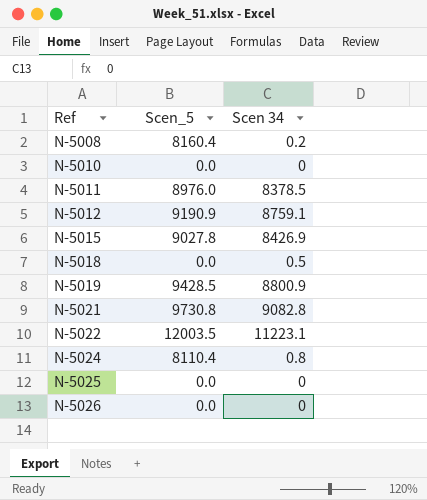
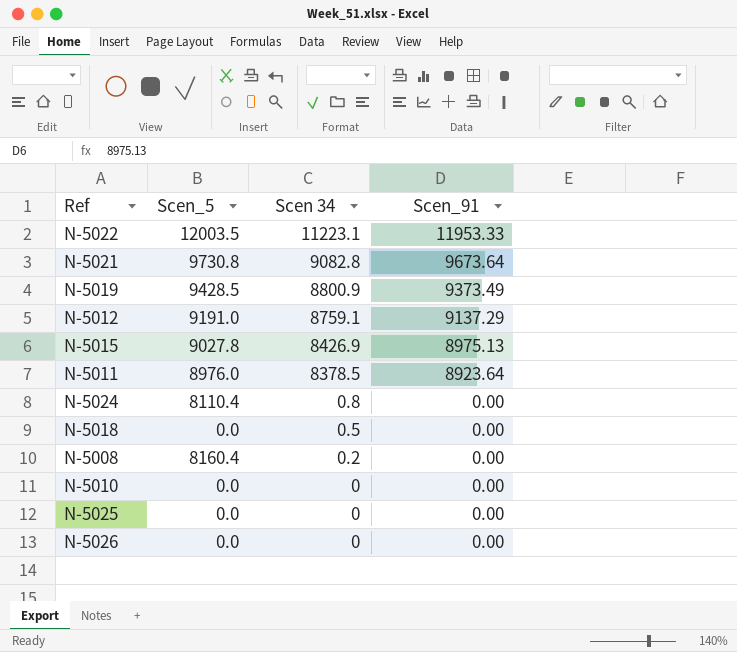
row order: Ref ascending -> Scen 34 descending
column Scen_91 | position: none -> 4
N-5012 | Scen_5: 9190.9 -> 9191.0

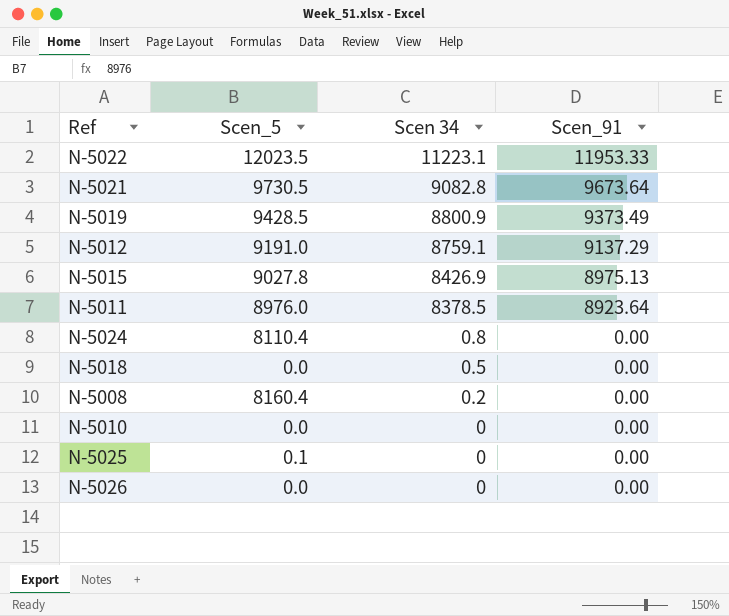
N-5022 | Scen_5: 12003.5 -> 12023.5
N-5021 | Scen_5: 9730.8 -> 9730.5
N-5025 | Scen_5: 0.0 -> 0.1

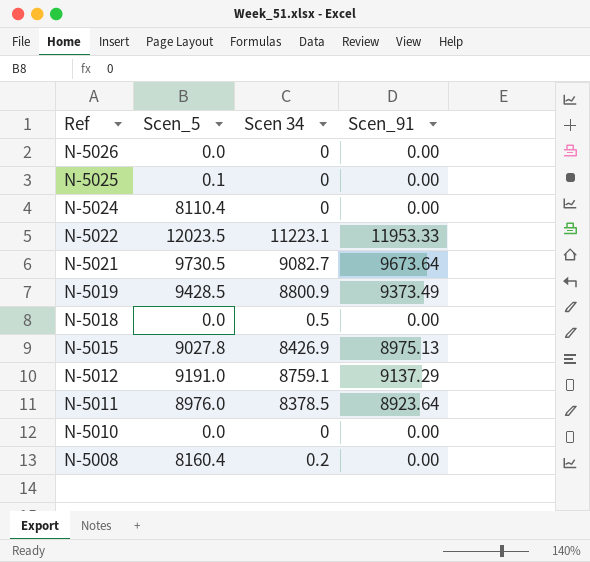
row order: Scen 34 descending -> Ref descending
N-5024 | Scen 34: 0.8 -> 0
N-5021 | Scen 34: 9082.8 -> 9082.7

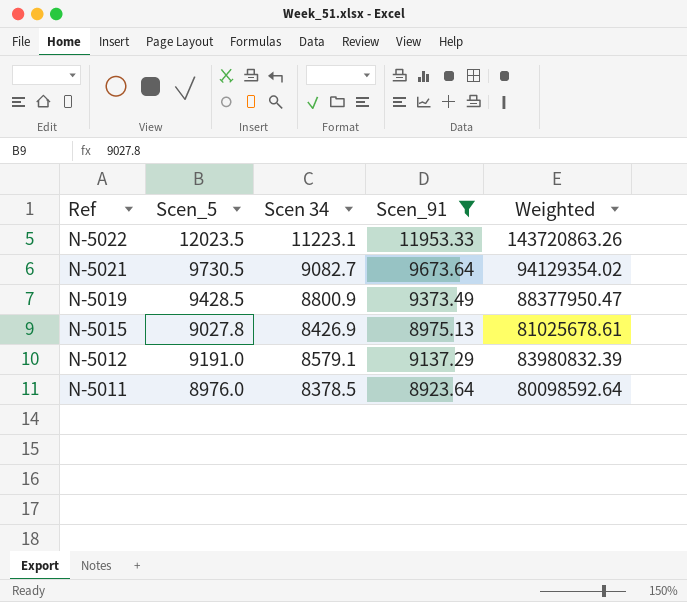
filter: none -> Scen_91 != 0.00
column Weighted | formula: none -> [Scen_5] * [Scen_91]
N-5012 | Scen 34: 8759.1 -> 8579.1

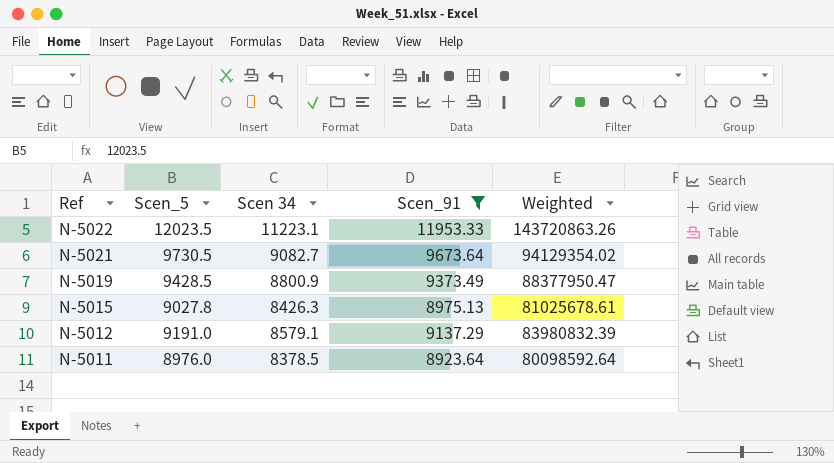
N-5015 | Scen 34: 8426.9 -> 8426.3

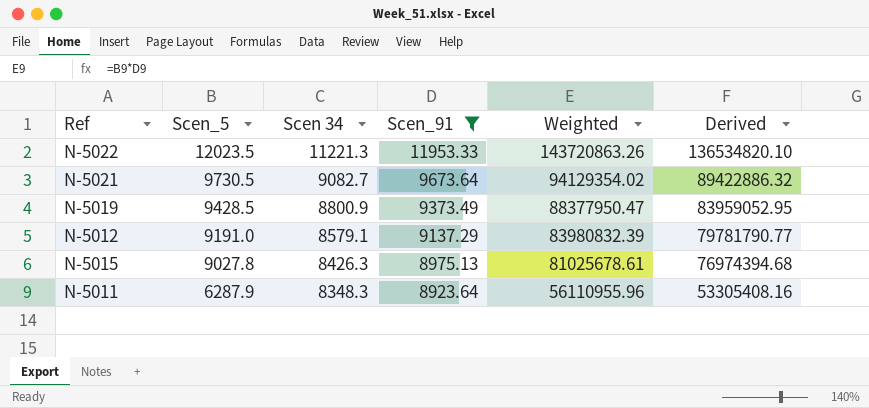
row order: Ref descending -> Scen_5 descending
column Derived | formula: none -> [Weighted] * 0.95
N-5022 | Scen 34: 11223.1 -> 11221.3
N-5011 | Scen_5: 8976.0 -> 6287.9
N-5011 | Scen 34: 8378.5 -> 8348.3
N-5011 | Weighted: 80098592.64 -> 56110955.96

